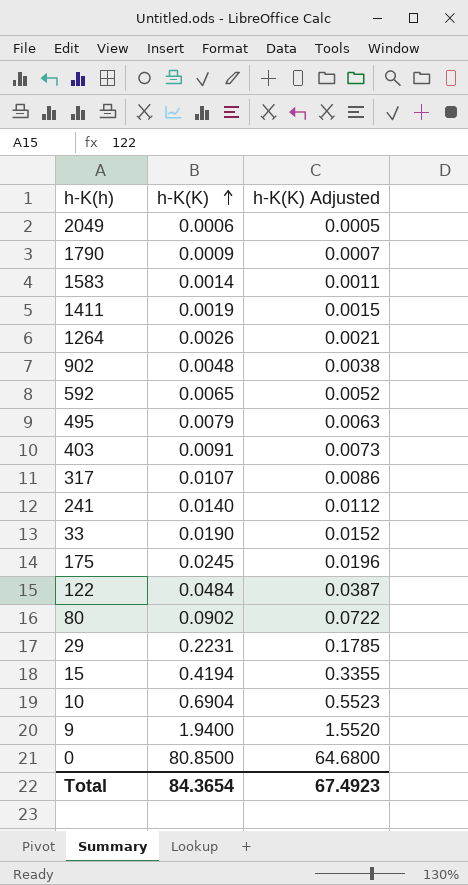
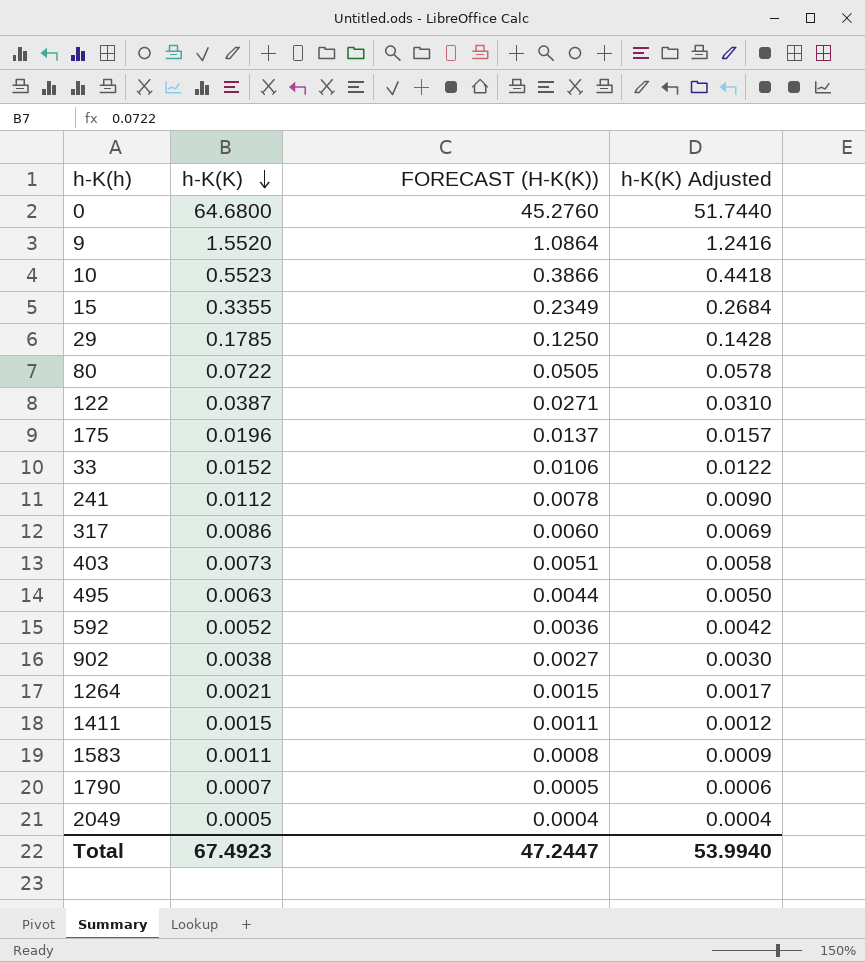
row order: h-K(K) ascending -> h-K(K) descending
column FORECAST (H-K(K)) | formula: none -> [h-K(K)] * 0.7
0 | h-K(K): 80.8500 -> 64.6800
0 | h-K(K) Adjusted: 64.6800 -> 51.7440
9 | h-K(K): 1.9400 -> 1.5520
9 | h-K(K) Adjusted: 1.5520 -> 1.2416
10 | h-K(K): 0.6904 -> 0.5523
10 | h-K(K) Adjusted: 0.5523 -> 0.4418
15 | h-K(K): 0.4194 -> 0.3355
15 | h-K(K) Adjusted: 0.3355 -> 0.2684
29 | h-K(K): 0.2231 -> 0.1785
29 | h-K(K) Adjusted: 0.1785 -> 0.1428
80 | h-K(K): 0.0902 -> 0.0722
80 | h-K(K) Adjusted: 0.0722 -> 0.0578
122 | h-K(K): 0.0484 -> 0.0387
122 | h-K(K) Adjusted: 0.0387 -> 0.0310
175 | h-K(K): 0.0245 -> 0.0196
175 | h-K(K) Adjusted: 0.0196 -> 0.0157
33 | h-K(K): 0.0190 -> 0.0152
33 | h-K(K) Adjusted: 0.0152 -> 0.0122
241 | h-K(K): 0.0140 -> 0.0112
241 | h-K(K) Adjusted: 0.0112 -> 0.0090
317 | h-K(K): 0.0107 -> 0.0086
317 | h-K(K) Adjusted: 0.0086 -> 0.0069
403 | h-K(K): 0.0091 -> 0.0073
403 | h-K(K) Adjusted: 0.0073 -> 0.0058
495 | h-K(K): 0.0079 -> 0.0063
495 | h-K(K) Adjusted: 0.0063 -> 0.0050
592 | h-K(K): 0.0065 -> 0.0052
592 | h-K(K) Adjusted: 0.0052 -> 0.0042
902 | h-K(K): 0.0048 -> 0.0038
902 | h-K(K) Adjusted: 0.0038 -> 0.0030
1264 | h-K(K): 0.0026 -> 0.0021
1264 | h-K(K) Adjusted: 0.0021 -> 0.0017
1411 | h-K(K): 0.0019 -> 0.0015
1411 | h-K(K) Adjusted: 0.0015 -> 0.0012
1583 | h-K(K): 0.0014 -> 0.0011
1583 | h-K(K) Adjusted: 0.0011 -> 0.0009
1790 | h-K(K): 0.0009 -> 0.0007
1790 | h-K(K) Adjusted: 0.0007 -> 0.0006
2049 | h-K(K): 0.0006 -> 0.0005
2049 | h-K(K) Adjusted: 0.0005 -> 0.0004
Total | h-K(K): 84.3654 -> 67.4923
Total | h-K(K) Adjusted: 67.4923 -> 53.9940

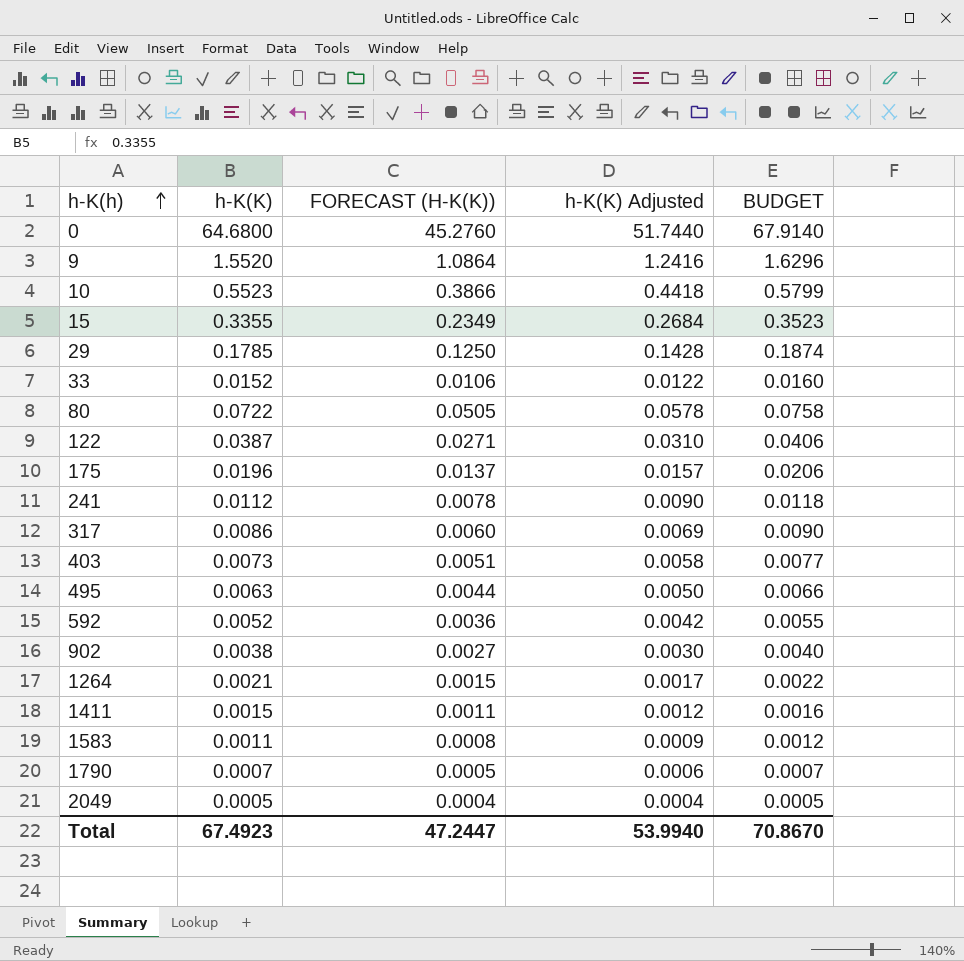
row order: h-K(K) descending -> h-K(h) ascending
column BUDGET | formula: none -> [h-K(K)] * 1.05

